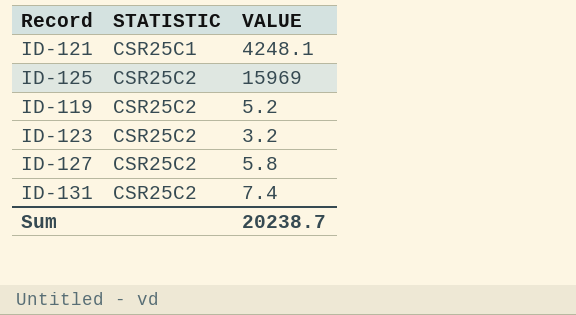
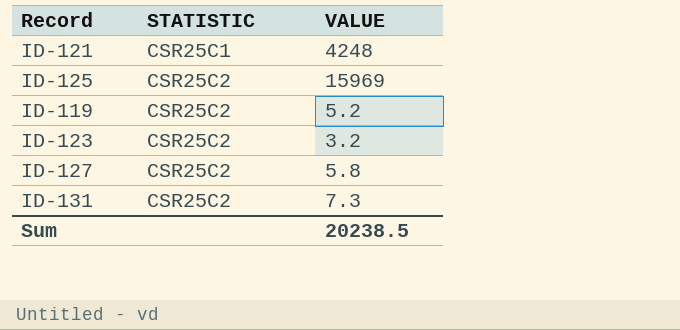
ID-121 | VALUE: 4248.1 -> 4248
ID-131 | VALUE: 7.4 -> 7.3
Sum | VALUE: 20238.7 -> 20238.5

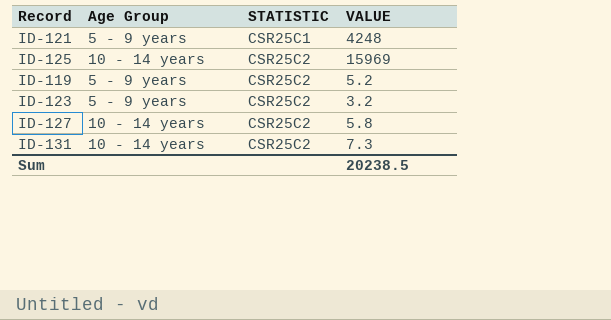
column Age Group | position: none -> 2

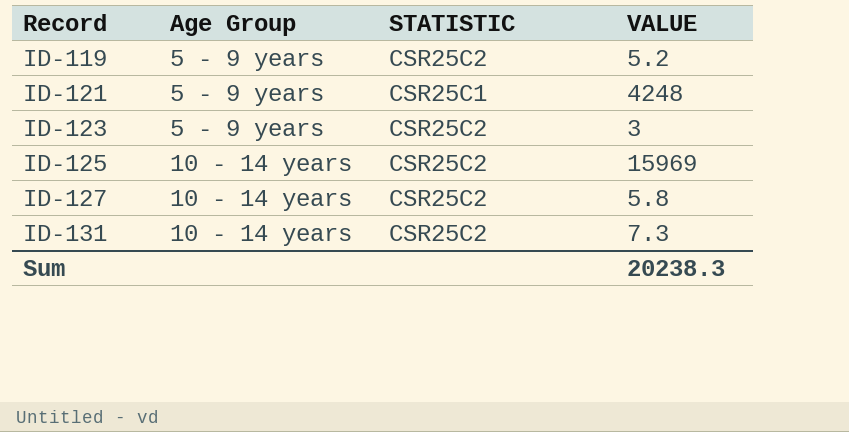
row order: STATISTIC ascending -> Record ascending
ID-123 | VALUE: 3.2 -> 3
Sum | VALUE: 20238.5 -> 20238.3

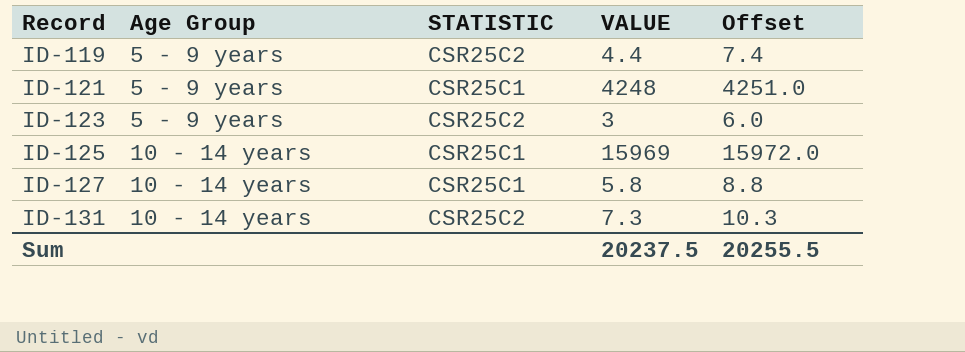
column Offset | formula: none -> [VALUE] + 3
ID-119 | VALUE: 5.2 -> 4.4
ID-125 | STATISTIC: CSR25C2 -> CSR25C1
ID-127 | STATISTIC: CSR25C2 -> CSR25C1
Sum | VALUE: 20238.3 -> 20237.5

